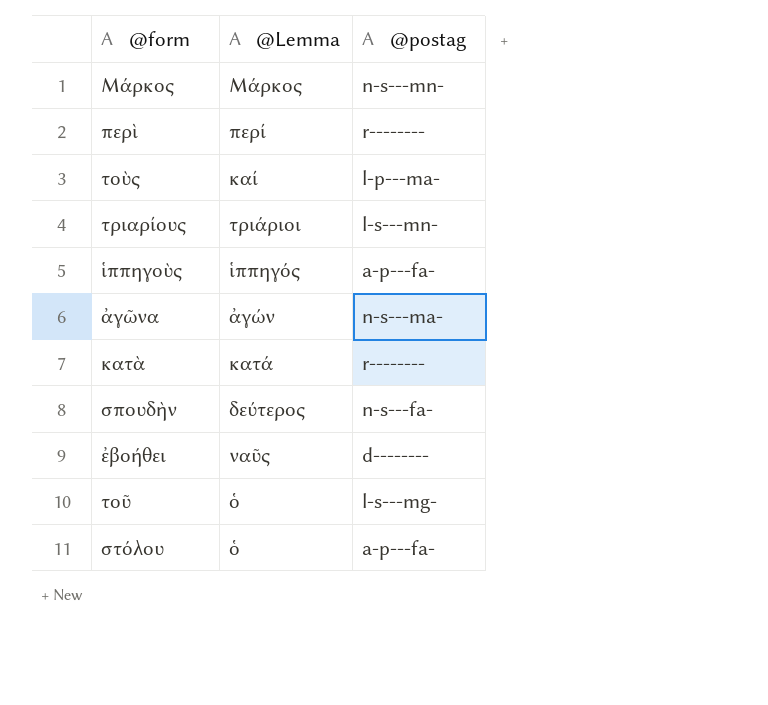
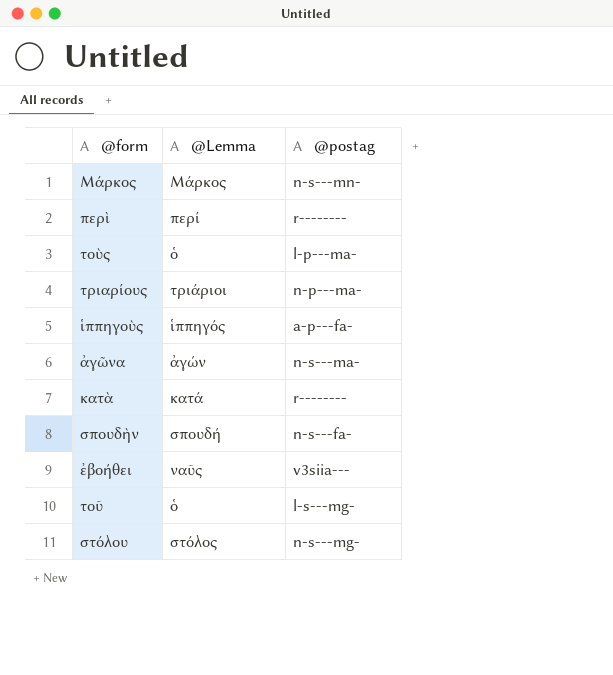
τοὺς | @Lemma: καί -> ὁ
τριαρίους | @postag: l-s---mn- -> n-p---ma-
σπουδὴν | @Lemma: δεύτερος -> σπουδή
ἐβοήθει | @postag: d-------- -> v3siia---
στόλου | @Lemma: ὁ -> στόλος
στόλου | @postag: a-p---fa- -> n-s---mg-

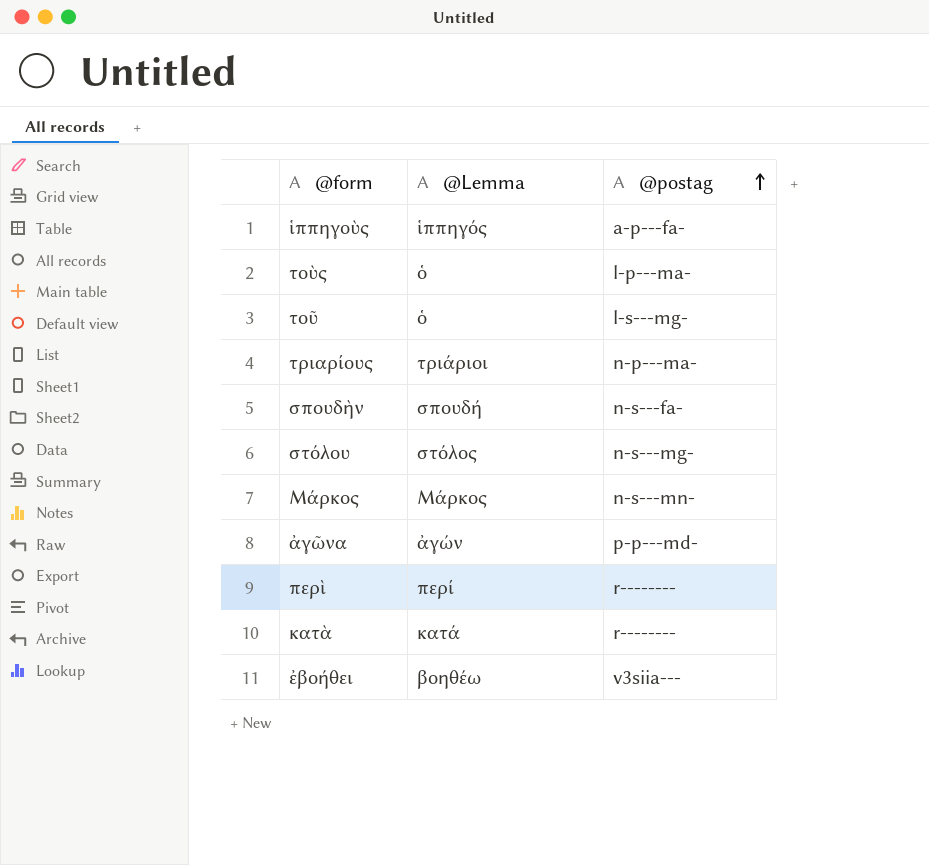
row order: none -> @postag ascending
ἀγῶνα | @postag: n-s---ma- -> p-p---md-
ἐβοήθει | @Lemma: ναῦς -> βοηθέω

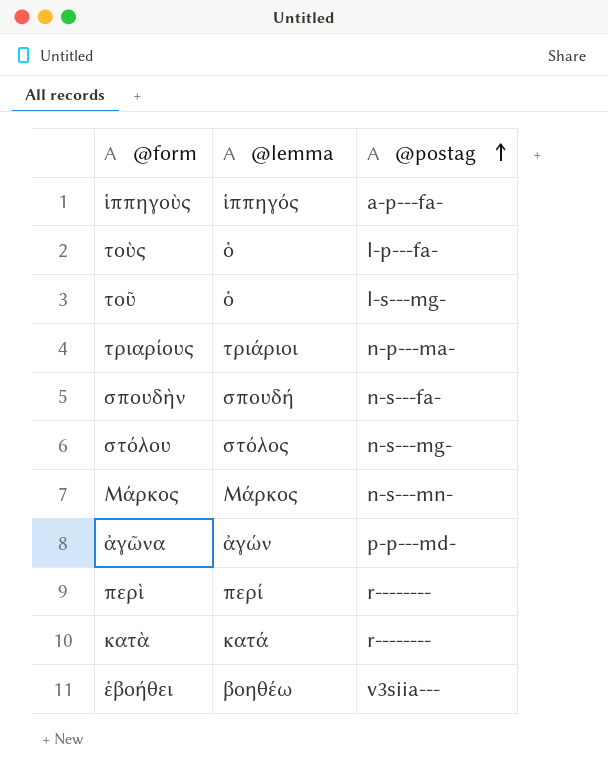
column name: @Lemma -> @lemma
τοὺς | @postag: l-p---ma- -> l-p---fa-

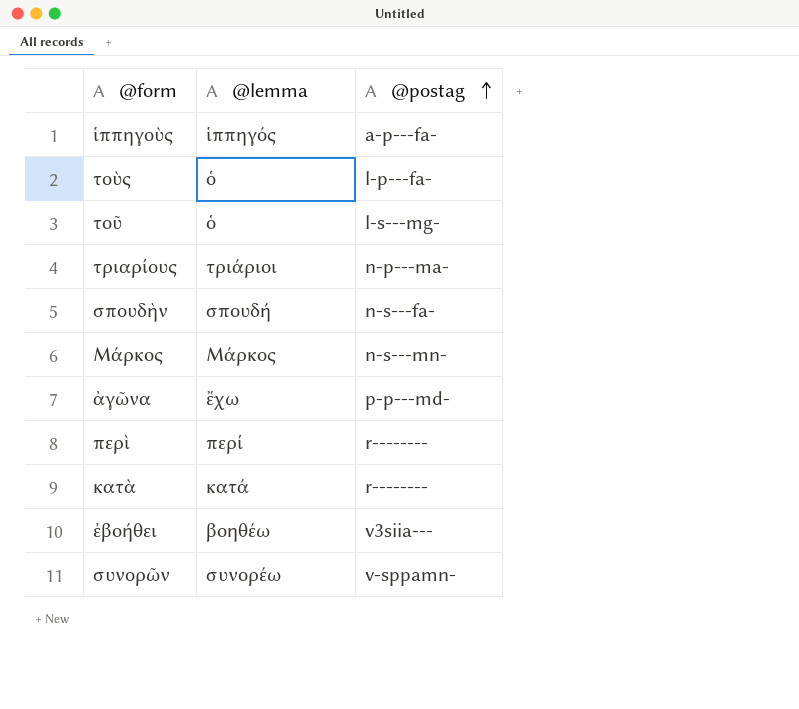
row στόλου: στόλος | n-s---mg- -> none
ἀγῶνα | @lemma: ἀγών -> ἔχω
row συνορῶν: none -> συνορέω | v-sppamn-

